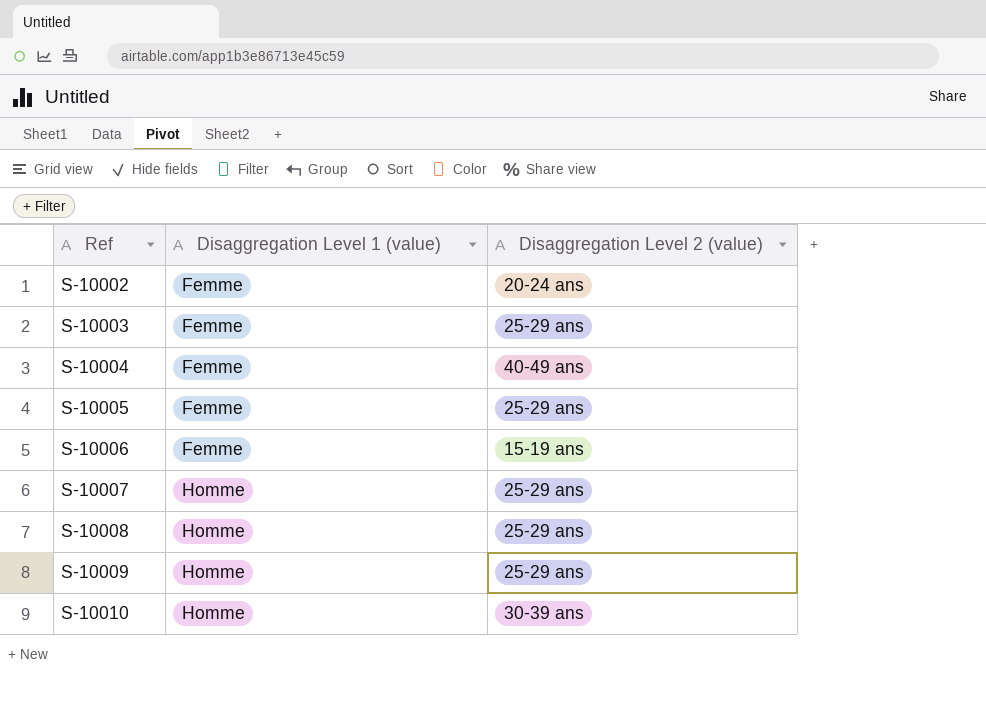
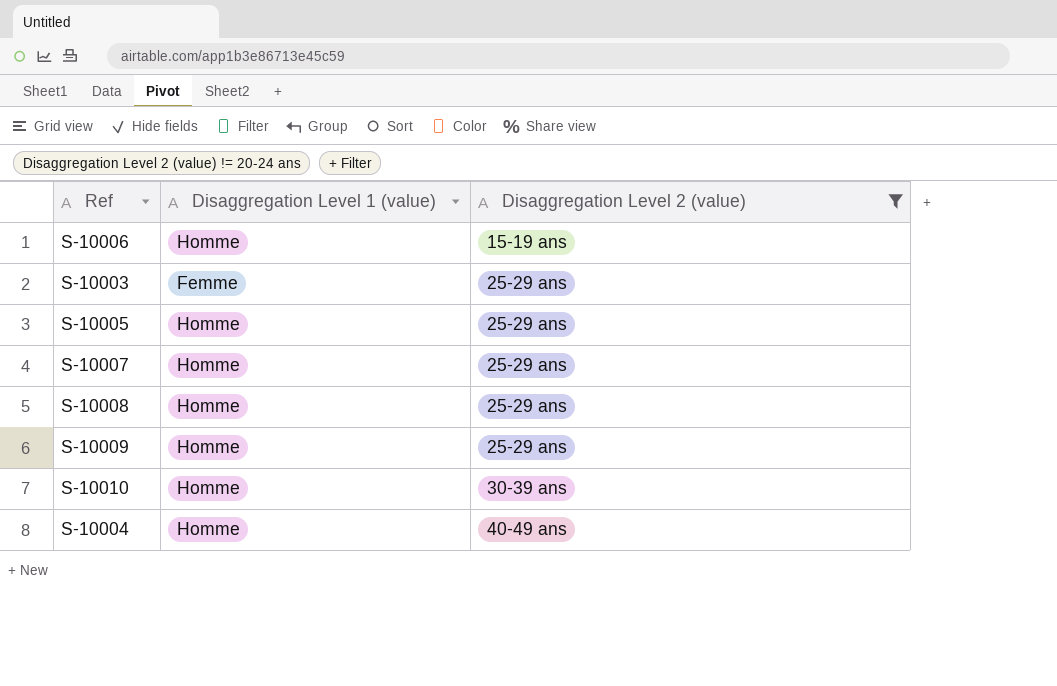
filter: none -> Disaggregation Level 2 (value) != 20-24 ans
row order: Ref ascending -> Disaggregation Level 2 (value) ascending
S-10006 | Disaggregation Level 1 (value): Femme -> Homme
S-10005 | Disaggregation Level 1 (value): Femme -> Homme
S-10004 | Disaggregation Level 1 (value): Femme -> Homme

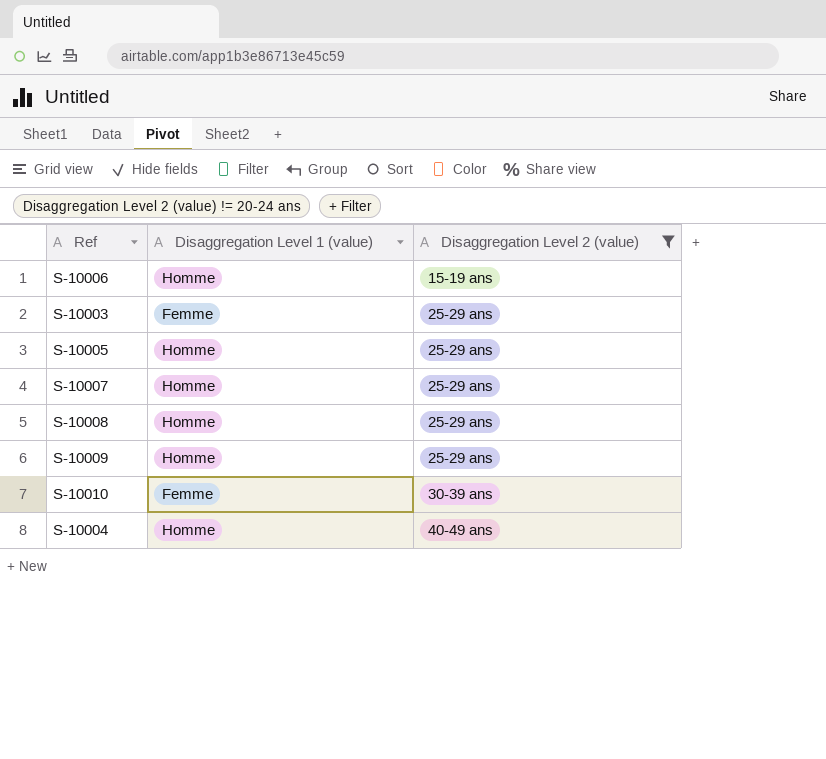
S-10010 | Disaggregation Level 1 (value): Homme -> Femme

